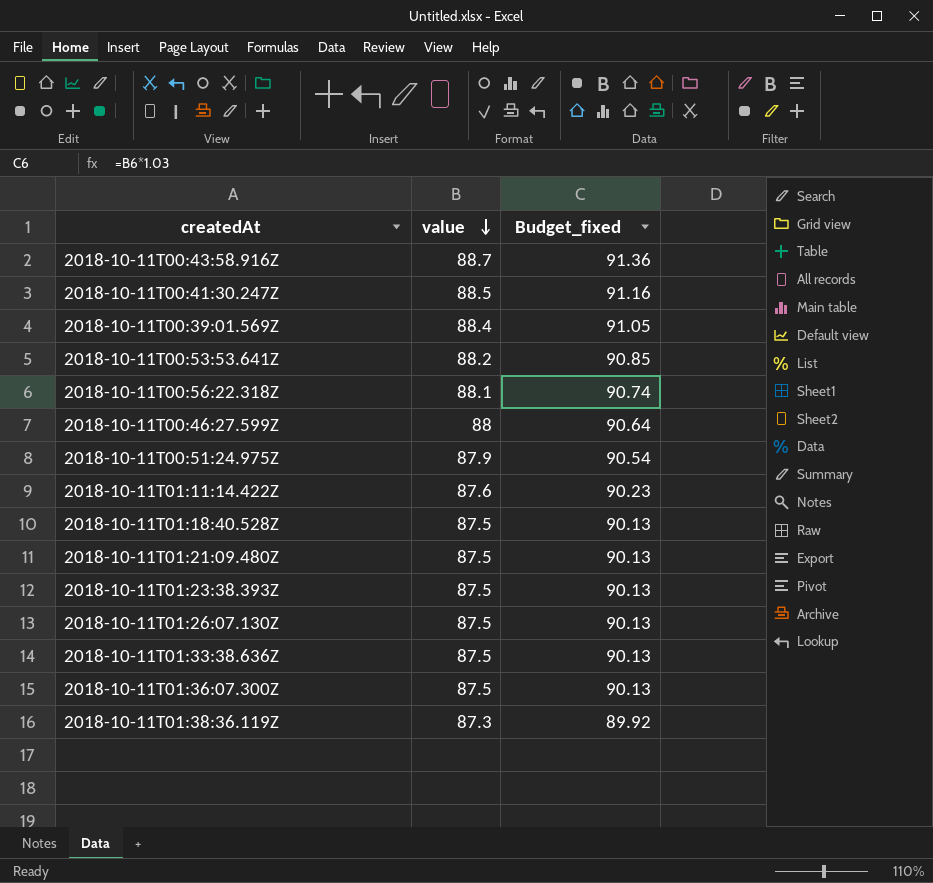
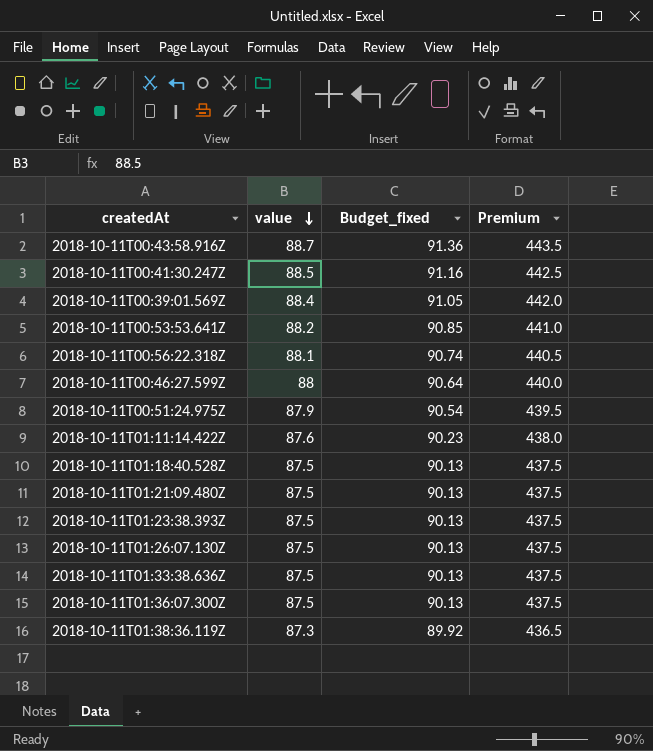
column Premium | formula: none -> [value] * 5

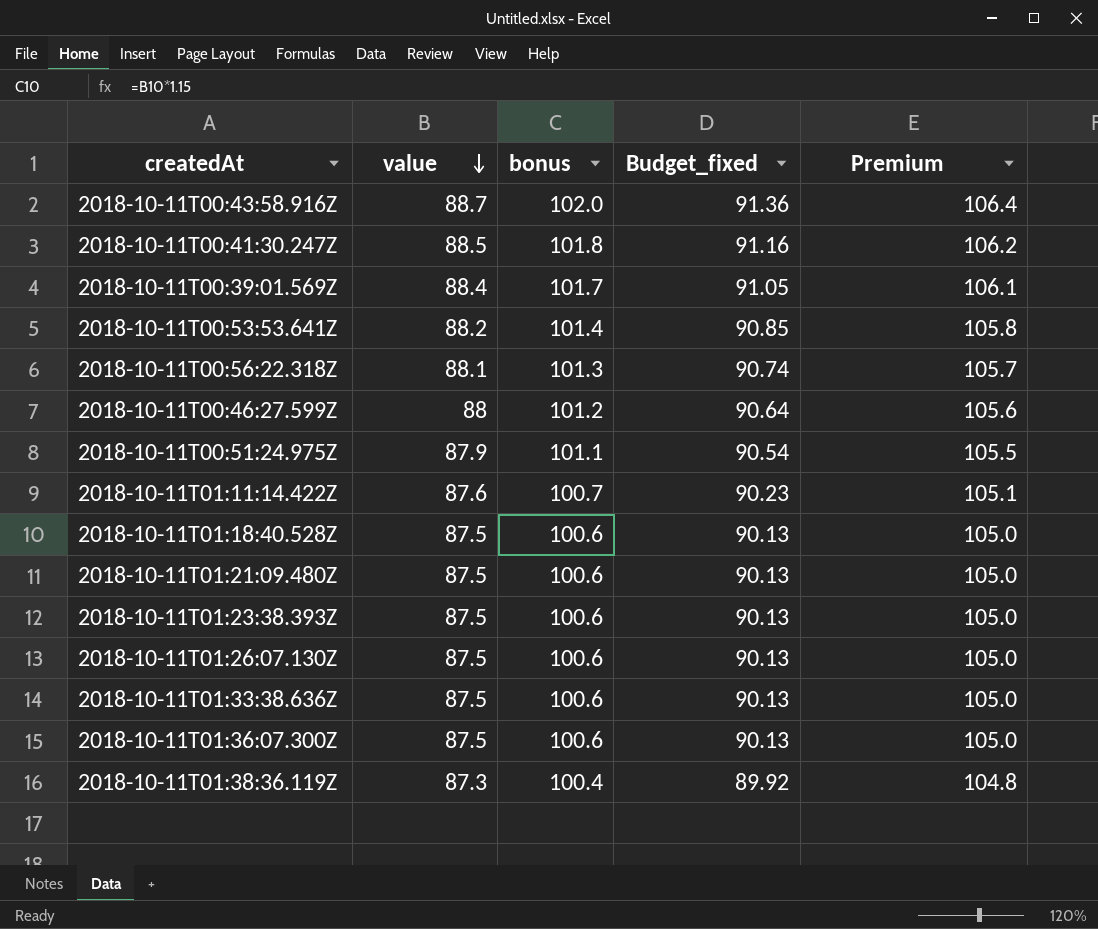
column bonus | formula: none -> [value] * 1.15
column Premium | formula: [value] * 5 -> [value] * 1.2

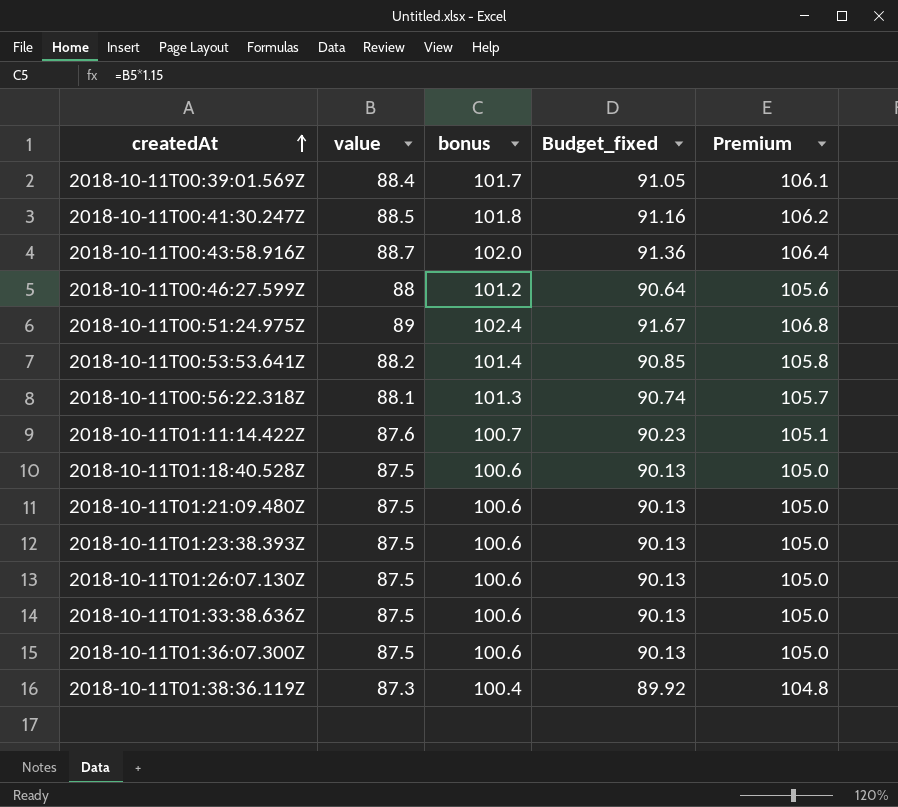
row order: value descending -> createdAt ascending
2018-10-11T00:51:24.975Z | value: 87.9 -> 89
2018-10-11T00:51:24.975Z | bonus: 101.1 -> 102.4
2018-10-11T00:51:24.975Z | Budget_fixed: 90.54 -> 91.67
2018-10-11T00:51:24.975Z | Premium: 105.5 -> 106.8

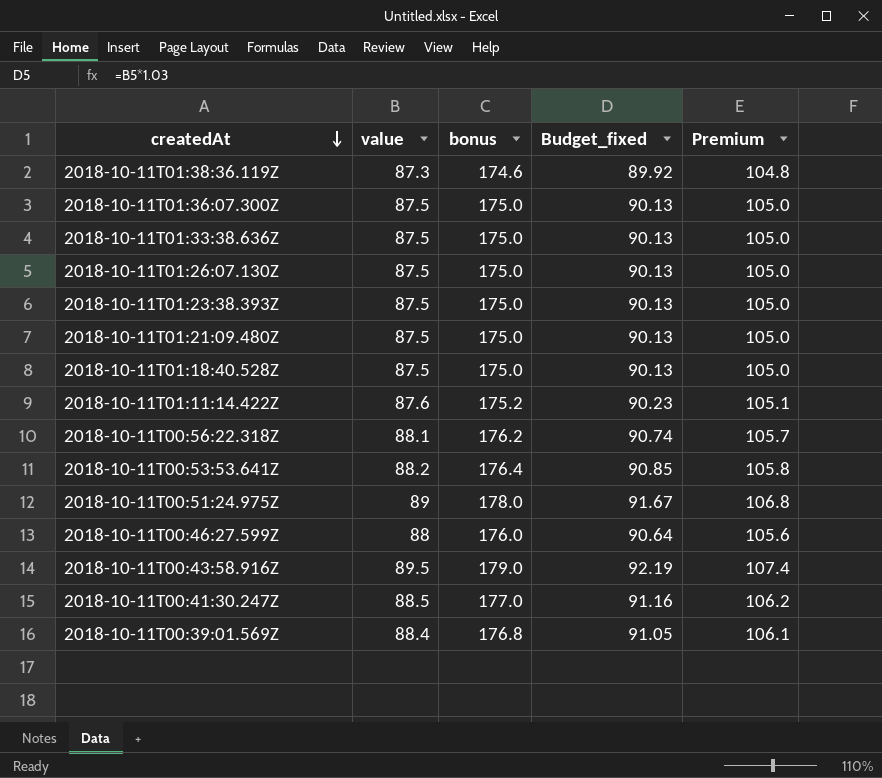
row order: createdAt ascending -> createdAt descending
column bonus | formula: [value] * 1.15 -> [value] * 2
2018-10-11T00:43:58.916Z | value: 88.7 -> 89.5
2018-10-11T00:43:58.916Z | Budget_fixed: 91.36 -> 92.19
2018-10-11T00:43:58.916Z | Premium: 106.4 -> 107.4

